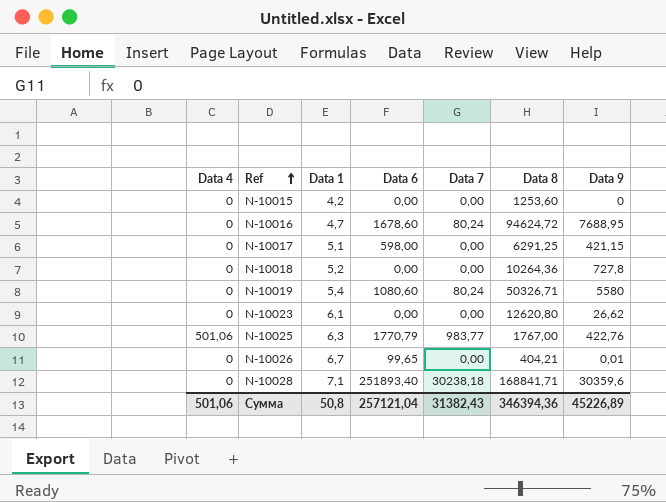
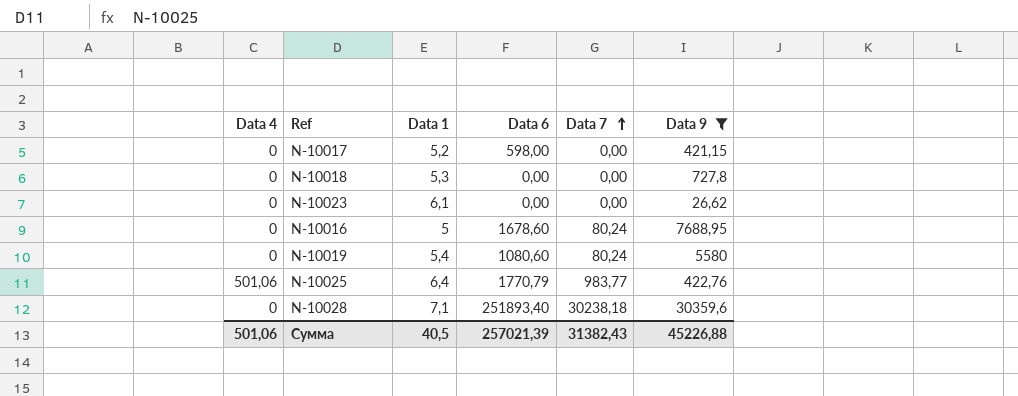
filter: none -> Data 9 >= 26,62
row order: Ref ascending -> Data 7 ascending
column Data 8 | position: 6 -> none
N-10017 | Data 1: 5,1 -> 5,2
N-10018 | Data 1: 5,2 -> 5,3
N-10016 | Data 1: 4,7 -> 5
N-10025 | Data 1: 6,3 -> 6,4
Сумма | Data 1: 50,8 -> 40,5
Сумма | Data 6: 257121,04 -> 257021,39
Сумма | Data 9: 45226,89 -> 45226,88

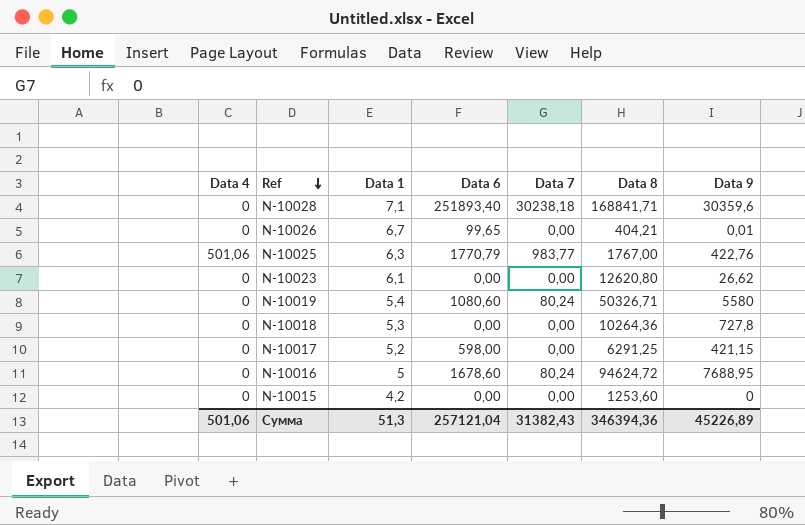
filter: Data 9 >= 26,62 -> none
row order: Data 7 ascending -> Ref descending
column Data 8 | position: none -> 6
N-10025 | Data 1: 6,4 -> 6,3
Сумма | Data 1: 40,5 -> 51,3
Сумма | Data 6: 257021,39 -> 257121,04
Сумма | Data 9: 45226,88 -> 45226,89

